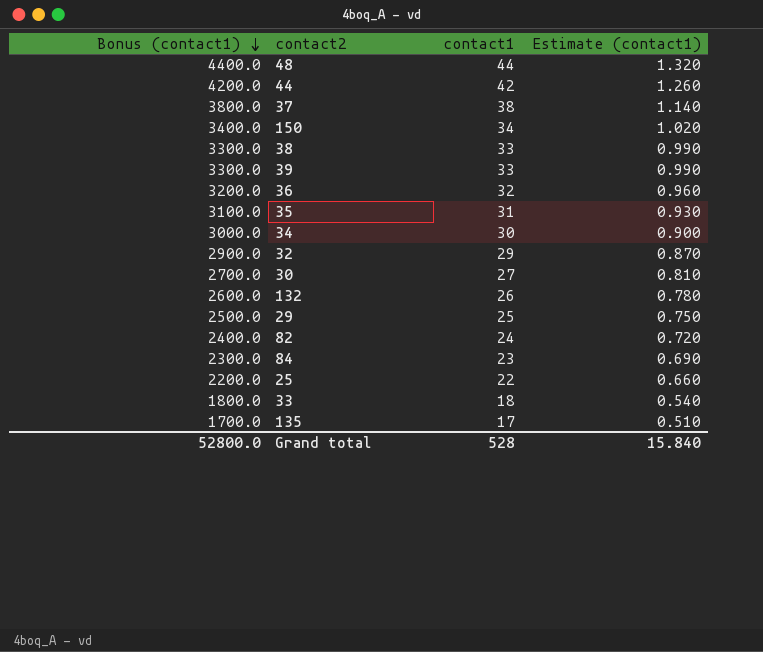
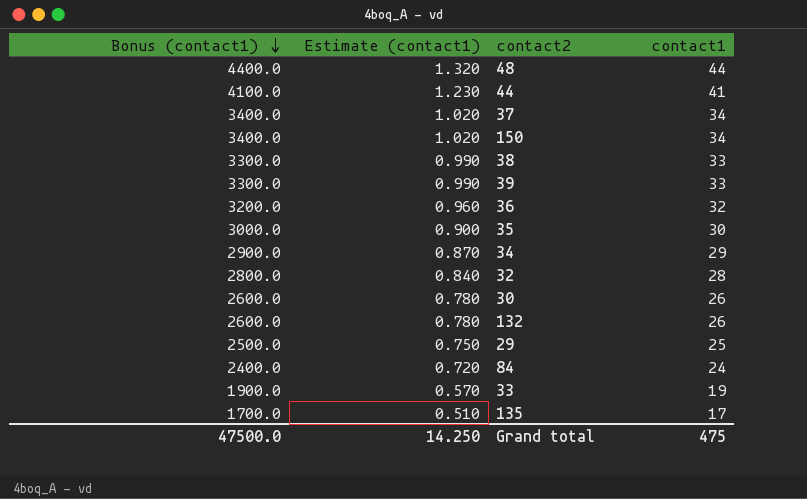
column Estimate (contact1) | position: 4 -> 2
row 82: 2400.0 | 24 | 0.720 -> none
row 25: 2200.0 | 22 | 0.660 -> none
44 | Bonus (contact1): 4200.0 -> 4100.0
44 | Estimate (contact1): 1.260 -> 1.230
44 | contact1: 42 -> 41
37 | Bonus (contact1): 3800.0 -> 3400.0
37 | Estimate (contact1): 1.140 -> 1.020
37 | contact1: 38 -> 34
35 | Bonus (contact1): 3100.0 -> 3000.0
35 | Estimate (contact1): 0.930 -> 0.900
35 | contact1: 31 -> 30
34 | Bonus (contact1): 3000.0 -> 2900.0
34 | Estimate (contact1): 0.900 -> 0.870
34 | contact1: 30 -> 29
32 | Bonus (contact1): 2900.0 -> 2800.0
32 | Estimate (contact1): 0.870 -> 0.840
32 | contact1: 29 -> 28
30 | Bonus (contact1): 2700.0 -> 2600.0
30 | Estimate (contact1): 0.810 -> 0.780
30 | contact1: 27 -> 26
84 | Bonus (contact1): 2300.0 -> 2400.0
84 | Estimate (contact1): 0.690 -> 0.720
84 | contact1: 23 -> 24
33 | Bonus (contact1): 1800.0 -> 1900.0
33 | Estimate (contact1): 0.540 -> 0.570
33 | contact1: 18 -> 19
Grand total | Bonus (contact1): 52800.0 -> 47500.0
Grand total | Estimate (contact1): 15.840 -> 14.250
Grand total | contact1: 528 -> 475

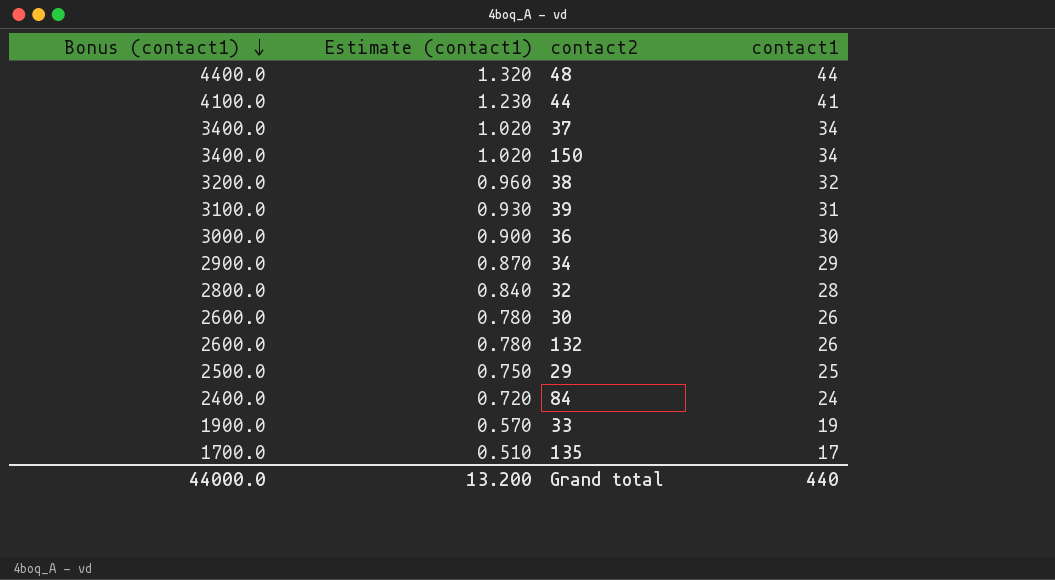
row 35: 3000.0 | 0.900 | 30 -> none
38 | Bonus (contact1): 3300.0 -> 3200.0
38 | Estimate (contact1): 0.990 -> 0.960
38 | contact1: 33 -> 32
39 | Bonus (contact1): 3300.0 -> 3100.0
39 | Estimate (contact1): 0.990 -> 0.930
39 | contact1: 33 -> 31
36 | Bonus (contact1): 3200.0 -> 3000.0
36 | Estimate (contact1): 0.960 -> 0.900
36 | contact1: 32 -> 30
Grand total | Bonus (contact1): 47500.0 -> 44000.0
Grand total | Estimate (contact1): 14.250 -> 13.200
Grand total | contact1: 475 -> 440

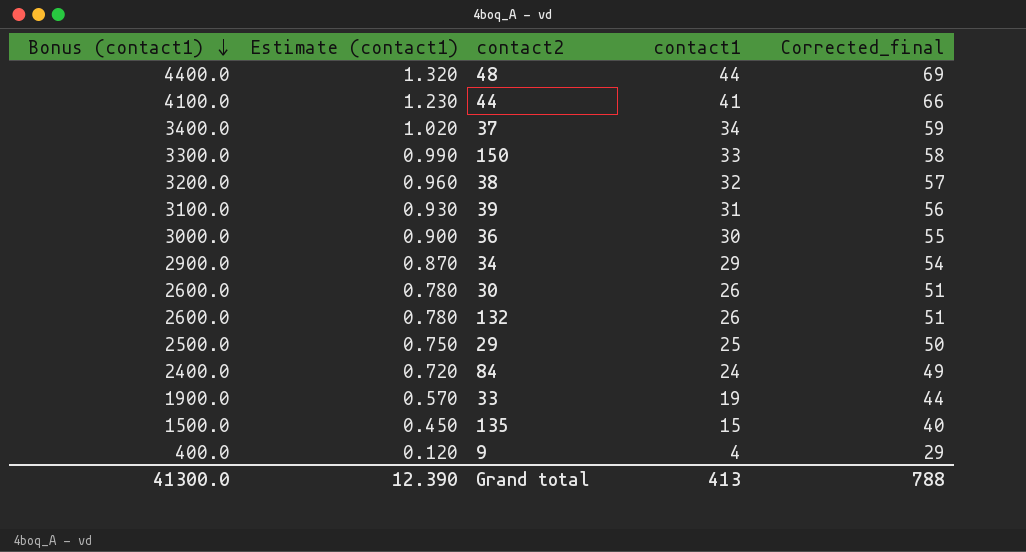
column Corrected_final | formula: none -> [contact1] + 25
row 32: 2800.0 | 0.840 | 28 -> none
150 | Bonus (contact1): 3400.0 -> 3300.0
150 | Estimate (contact1): 1.020 -> 0.990
150 | contact1: 34 -> 33
135 | Bonus (contact1): 1700.0 -> 1500.0
135 | Estimate (contact1): 0.510 -> 0.450
135 | contact1: 17 -> 15
row 9: none -> 400.0 | 0.120 | 4 | 29
Grand total | Bonus (contact1): 44000.0 -> 41300.0
Grand total | Estimate (contact1): 13.200 -> 12.390
Grand total | contact1: 440 -> 413

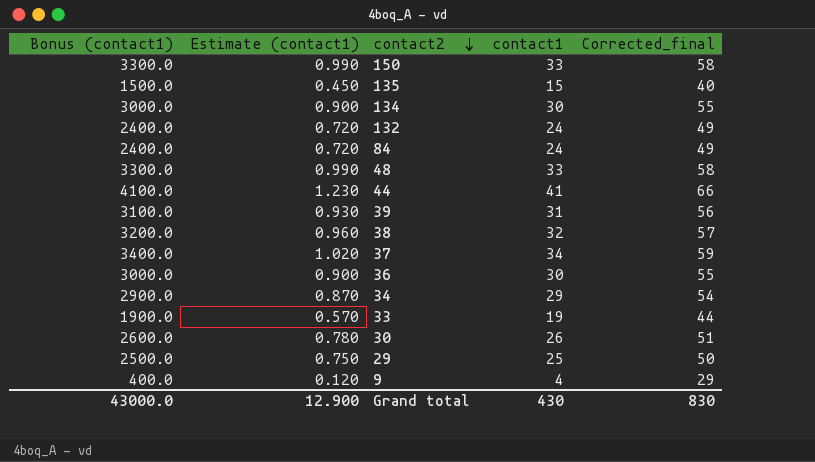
row order: Bonus (contact1) descending -> contact2 descending
row 134: none -> 3000.0 | 0.900 | 30 | 55
132 | Bonus (contact1): 2600.0 -> 2400.0
132 | Estimate (contact1): 0.780 -> 0.720
132 | contact1: 26 -> 24
132 | Corrected_final: 51 -> 49
48 | Bonus (contact1): 4400.0 -> 3300.0
48 | Estimate (contact1): 1.320 -> 0.990
48 | contact1: 44 -> 33
48 | Corrected_final: 69 -> 58
Grand total | Bonus (contact1): 41300.0 -> 43000.0
Grand total | Estimate (contact1): 12.390 -> 12.900
Grand total | contact1: 413 -> 430
Grand total | Corrected_final: 788 -> 830

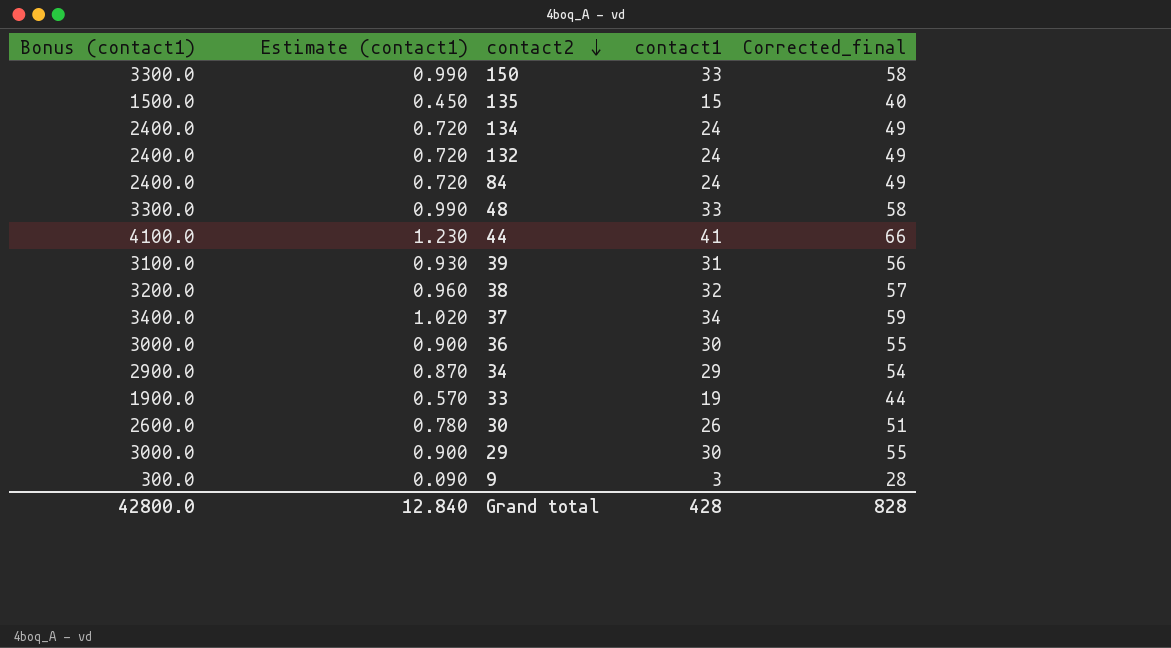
134 | Bonus (contact1): 3000.0 -> 2400.0
134 | Estimate (contact1): 0.900 -> 0.720
134 | contact1: 30 -> 24
134 | Corrected_final: 55 -> 49
29 | Bonus (contact1): 2500.0 -> 3000.0
29 | Estimate (contact1): 0.750 -> 0.900
29 | contact1: 25 -> 30
29 | Corrected_final: 50 -> 55
9 | Bonus (contact1): 400.0 -> 300.0
9 | Estimate (contact1): 0.120 -> 0.090
9 | contact1: 4 -> 3
9 | Corrected_final: 29 -> 28
Grand total | Bonus (contact1): 43000.0 -> 42800.0
Grand total | Estimate (contact1): 12.900 -> 12.840
Grand total | contact1: 430 -> 428
Grand total | Corrected_final: 830 -> 828

